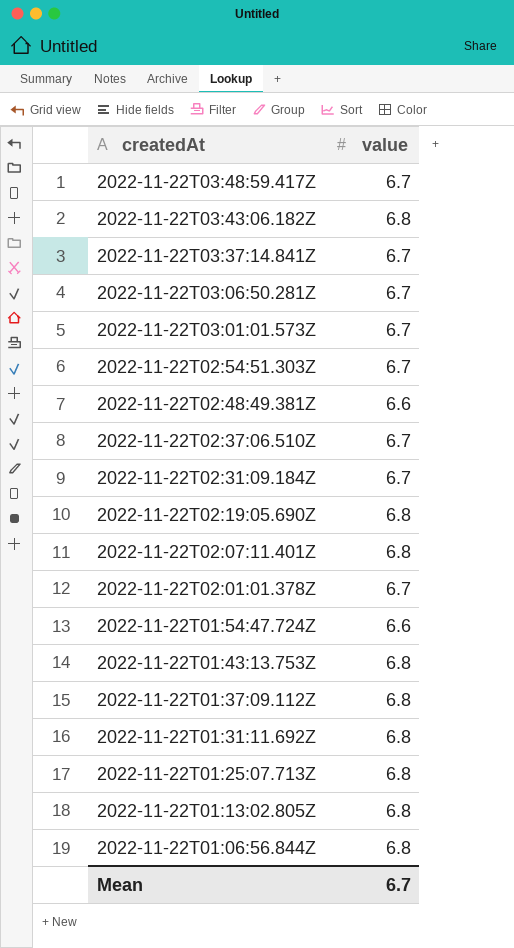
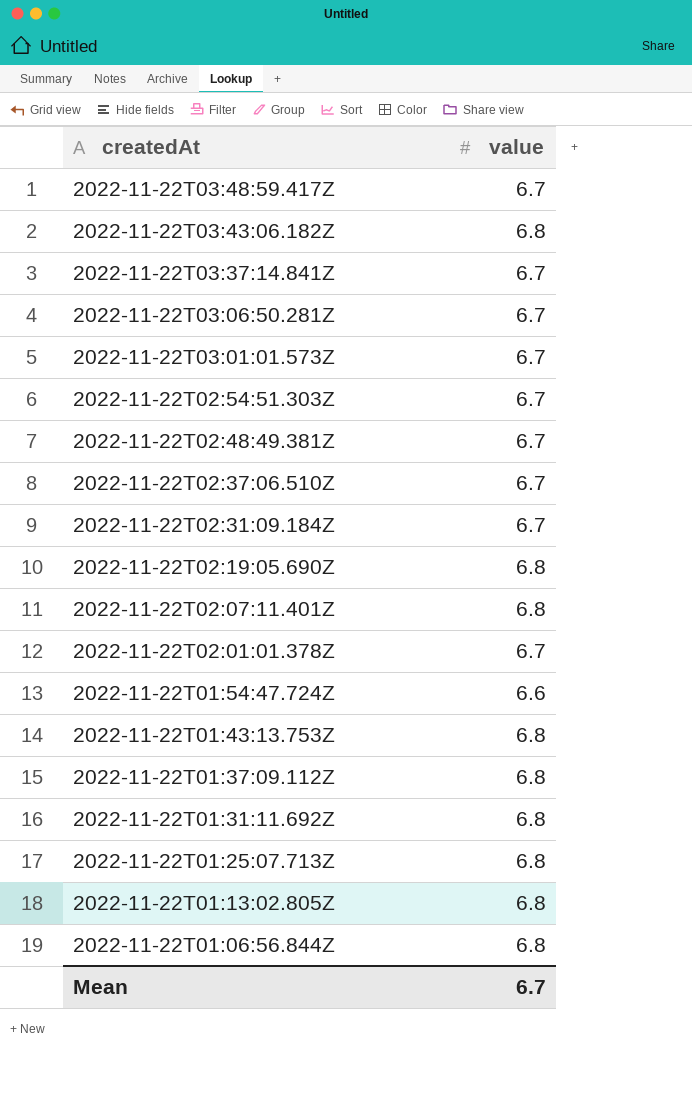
2022-11-22T02:48:49.381Z | value: 6.6 -> 6.7

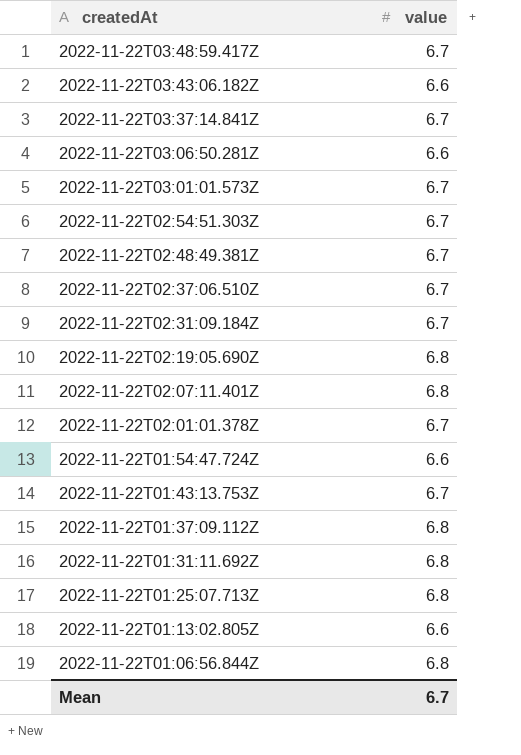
2022-11-22T03:43:06.182Z | value: 6.8 -> 6.6
2022-11-22T03:06:50.281Z | value: 6.7 -> 6.6
2022-11-22T01:43:13.753Z | value: 6.8 -> 6.7
2022-11-22T01:13:02.805Z | value: 6.8 -> 6.6

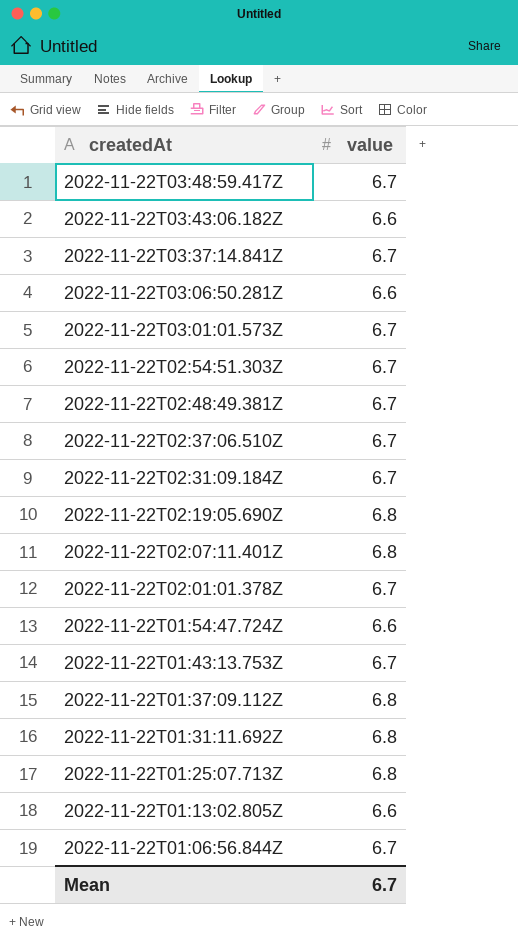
2022-11-22T01:06:56.844Z | value: 6.8 -> 6.7

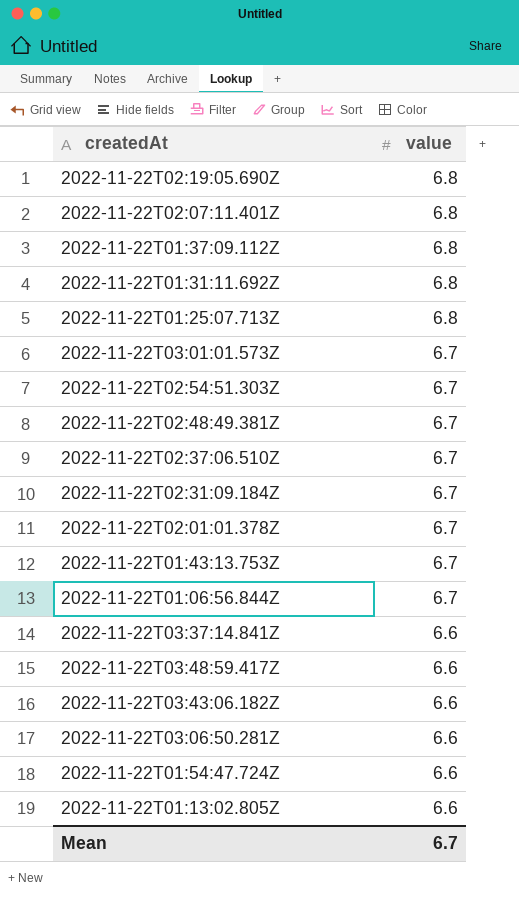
row order: createdAt descending -> value descending
2022-11-22T03:37:14.841Z | value: 6.7 -> 6.6
2022-11-22T03:48:59.417Z | value: 6.7 -> 6.6

